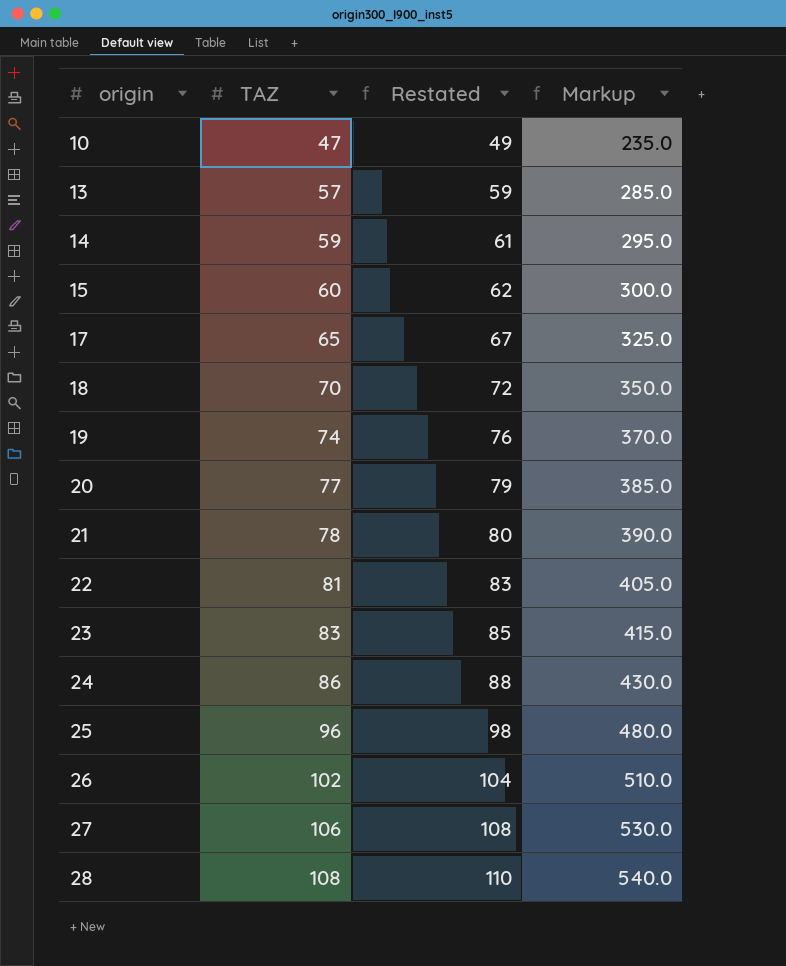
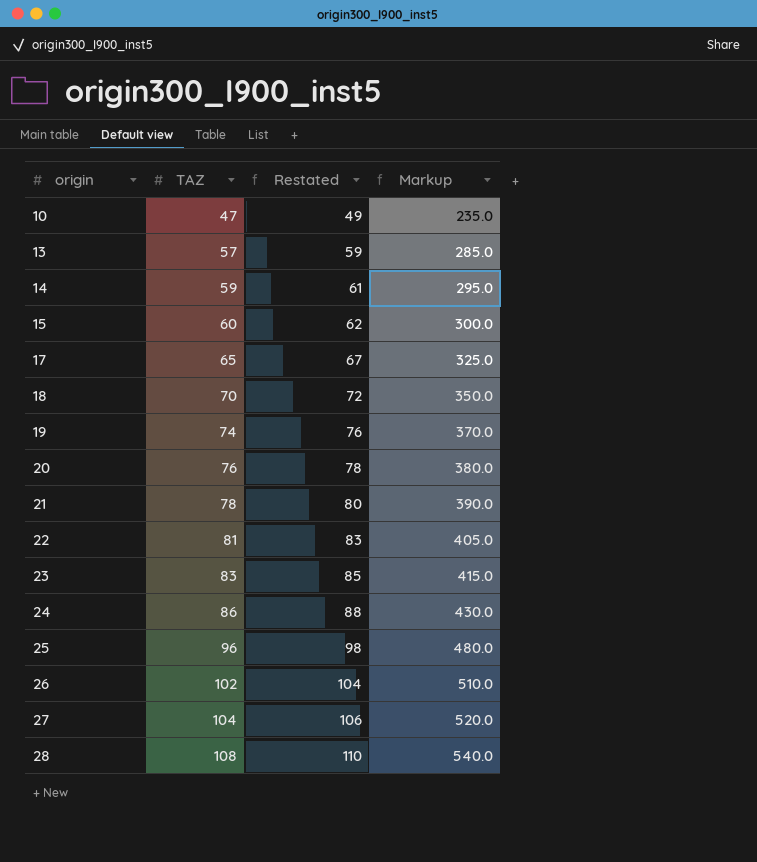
20 | TAZ: 77 -> 76
20 | Restated: 79 -> 78
20 | Markup: 385.0 -> 380.0
27 | TAZ: 106 -> 104
27 | Restated: 108 -> 106
27 | Markup: 530.0 -> 520.0

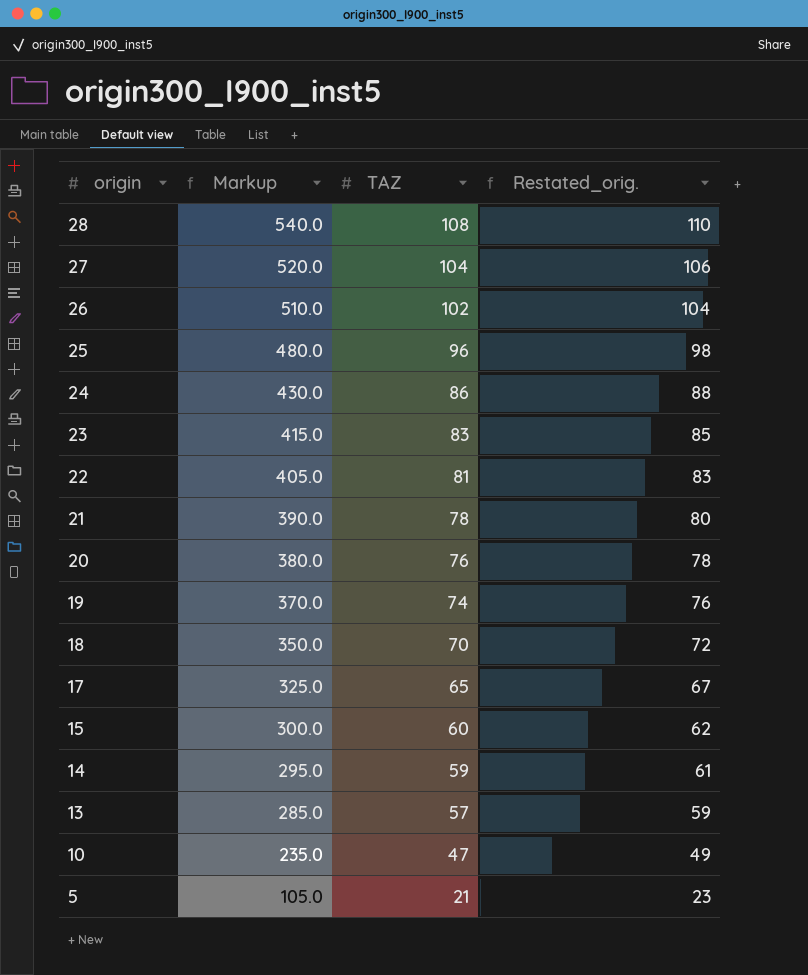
row order: origin ascending -> origin descending
column Markup | position: 4 -> 2
column name: Restated -> Restated_orig.
row 5: none -> 105.0 | 21 | 23

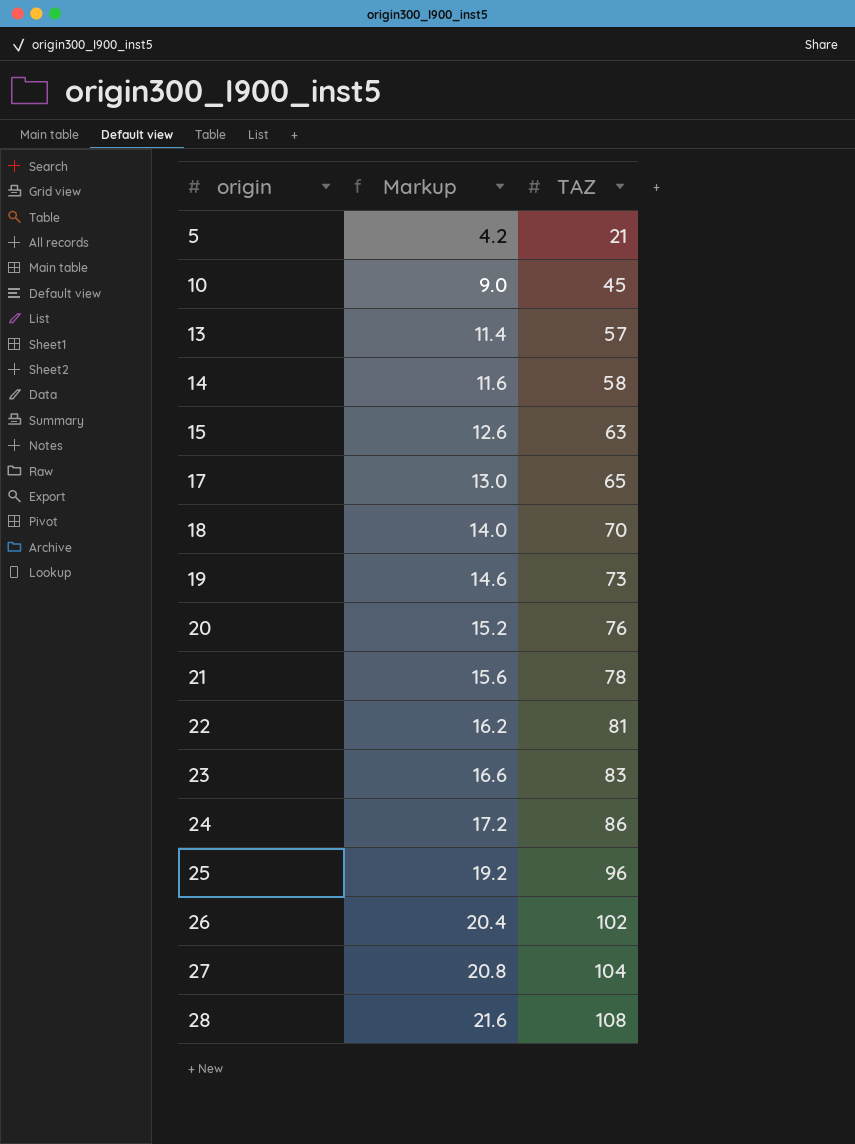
row order: origin descending -> origin ascending
column Restated_orig. | formula: [TAZ] + 2 -> none
column Markup | formula: [TAZ] * 5 -> [TAZ] * 0.2
10 | TAZ: 47 -> 45
14 | TAZ: 59 -> 58
15 | TAZ: 60 -> 63
19 | TAZ: 74 -> 73

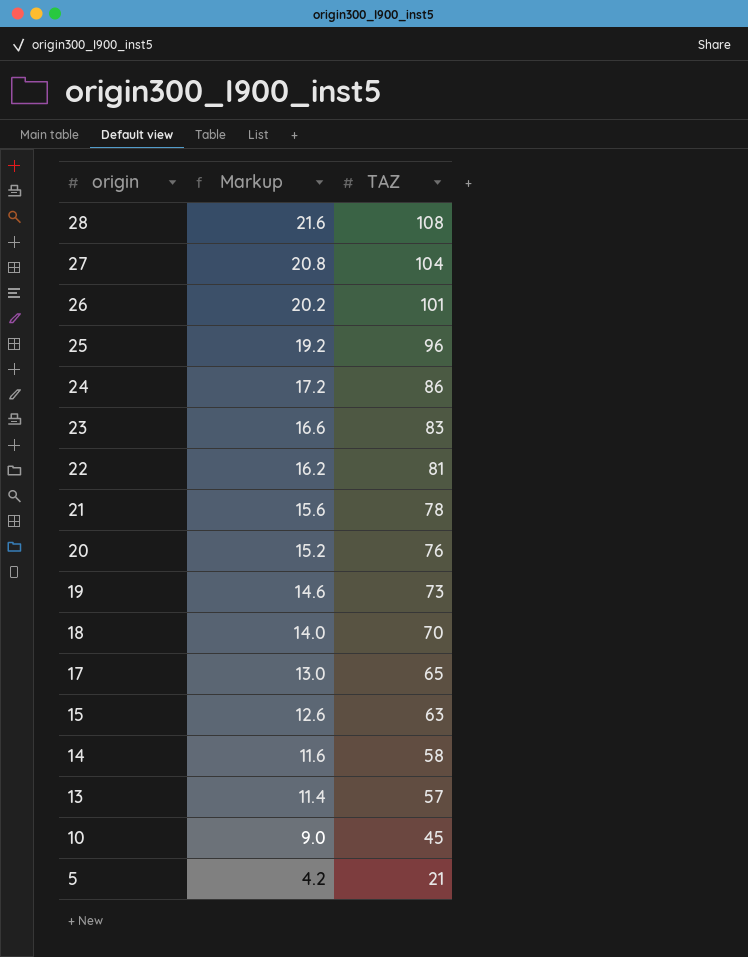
row order: origin ascending -> origin descending
26 | Markup: 20.4 -> 20.2
26 | TAZ: 102 -> 101

